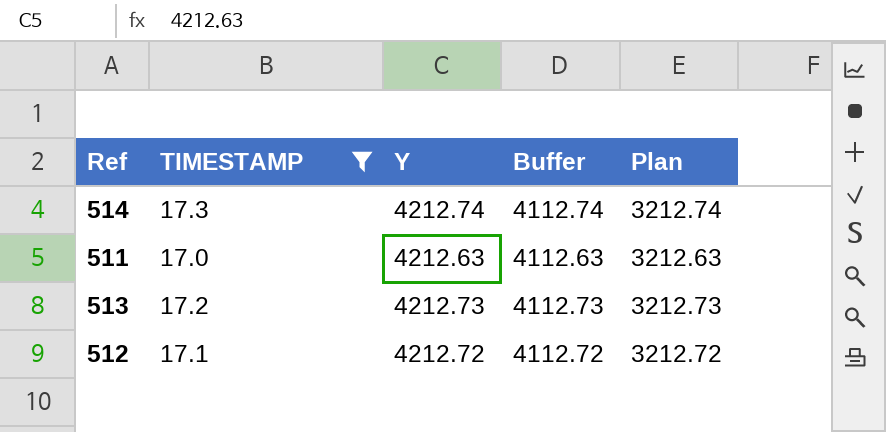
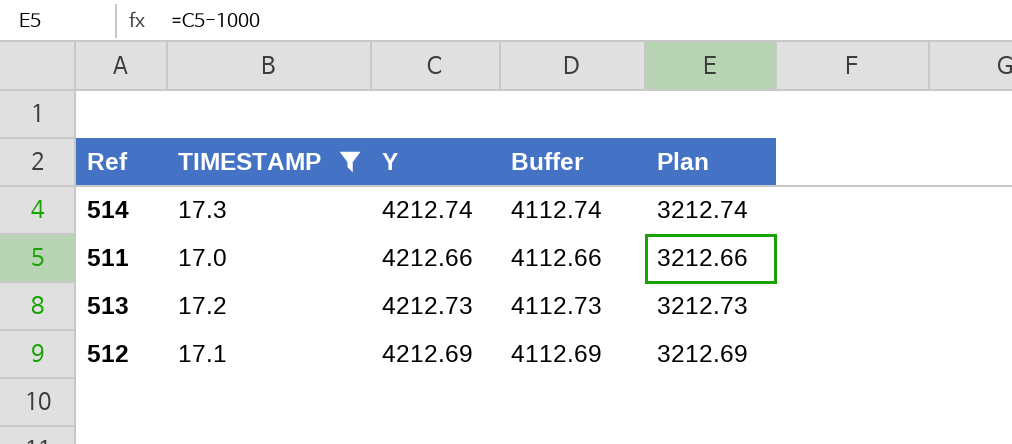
511 | Y: 4212.63 -> 4212.66
511 | Buffer: 4112.63 -> 4112.66
511 | Plan: 3212.63 -> 3212.66
512 | Y: 4212.72 -> 4212.69
512 | Buffer: 4112.72 -> 4112.69
512 | Plan: 3212.72 -> 3212.69

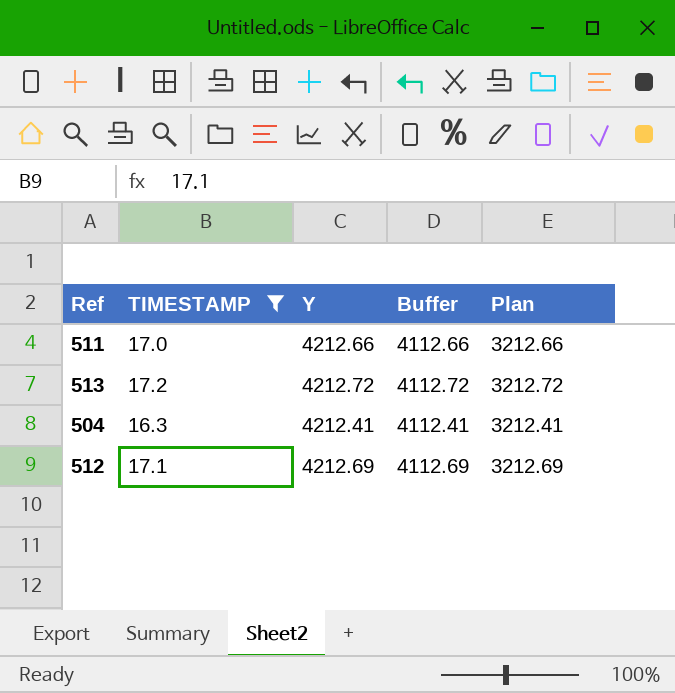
row 514: 17.3 | 4212.74 | 4112.74 | 3212.74 -> none
513 | Y: 4212.73 -> 4212.72
513 | Buffer: 4112.73 -> 4112.72
513 | Plan: 3212.73 -> 3212.72
row 504: none -> 16.3 | 4212.41 | 4112.41 | 3212.41

